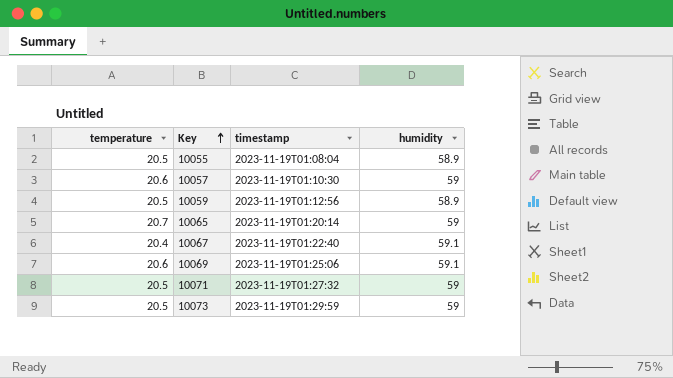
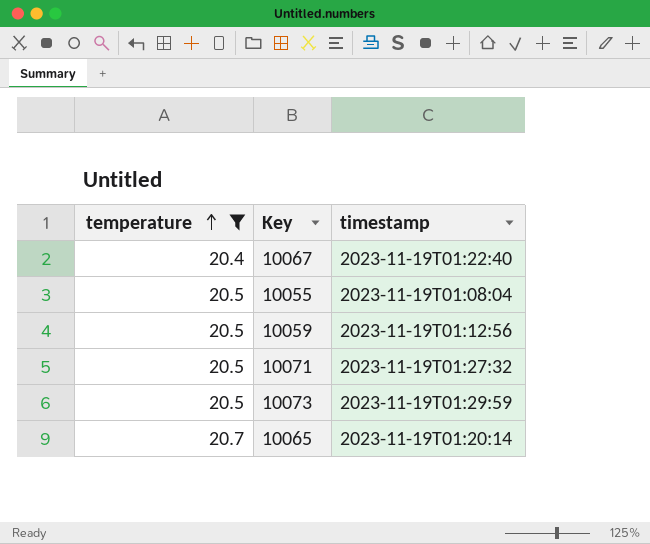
filter: none -> temperature != 20.6
row order: Key ascending -> temperature ascending
column humidity | position: 4 -> none

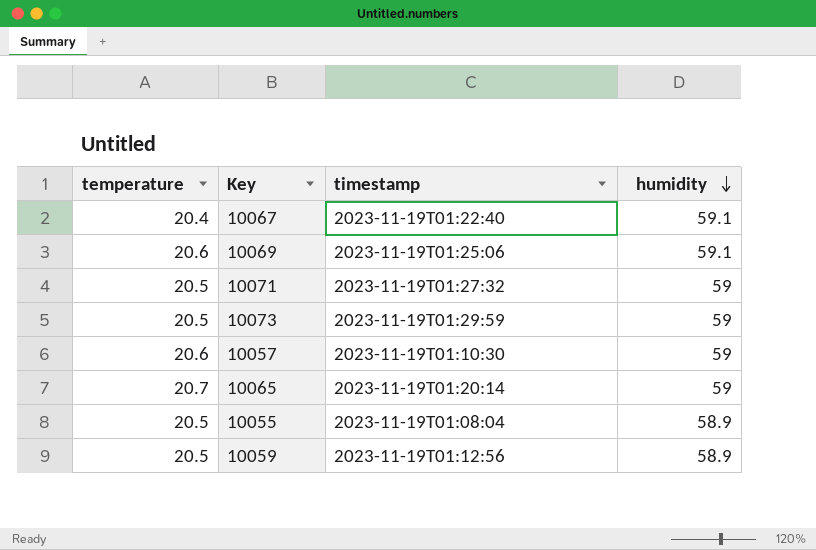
filter: temperature != 20.6 -> none
row order: temperature ascending -> humidity descending
column humidity | position: none -> 4

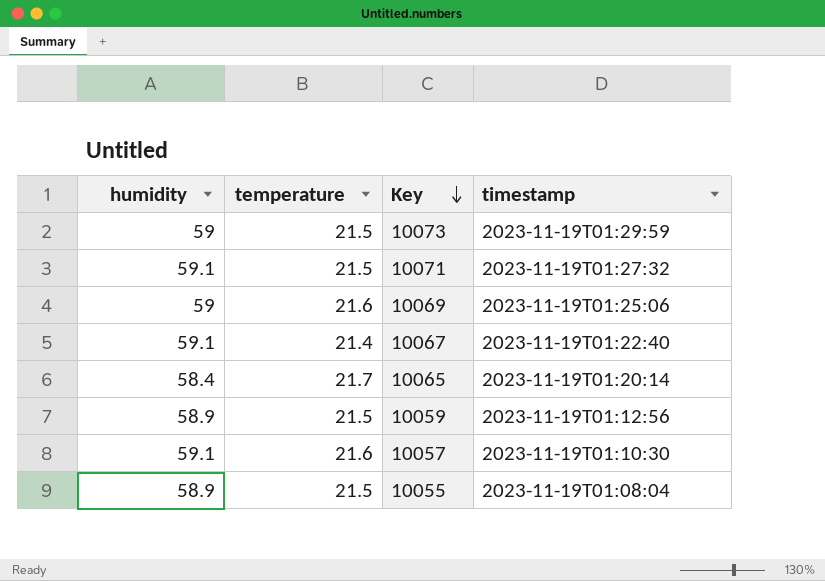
row order: humidity descending -> Key descending
column humidity | position: 4 -> 1
10073 | temperature: 20.5 -> 21.5
10071 | humidity: 59 -> 59.1
10071 | temperature: 20.5 -> 21.5
10069 | humidity: 59.1 -> 59
10069 | temperature: 20.6 -> 21.6
10067 | temperature: 20.4 -> 21.4
10065 | humidity: 59 -> 58.4
10065 | temperature: 20.7 -> 21.7
10059 | temperature: 20.5 -> 21.5
10057 | humidity: 59 -> 59.1
10057 | temperature: 20.6 -> 21.6
10055 | temperature: 20.5 -> 21.5

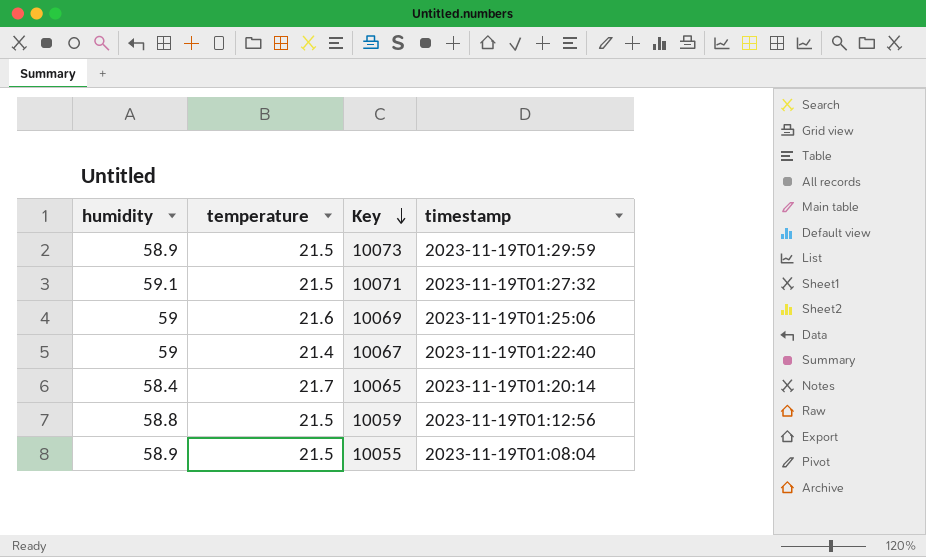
row 10057: 59.1 | 21.6 | 2023-11-19T01:10:30 -> none
10073 | humidity: 59 -> 58.9
10067 | humidity: 59.1 -> 59
10059 | humidity: 58.9 -> 58.8

